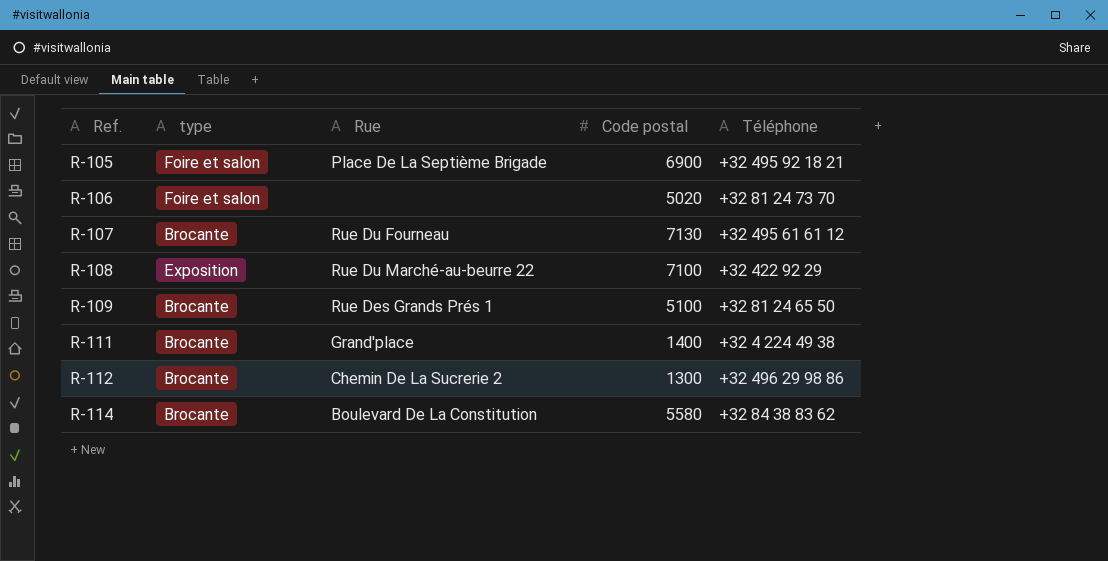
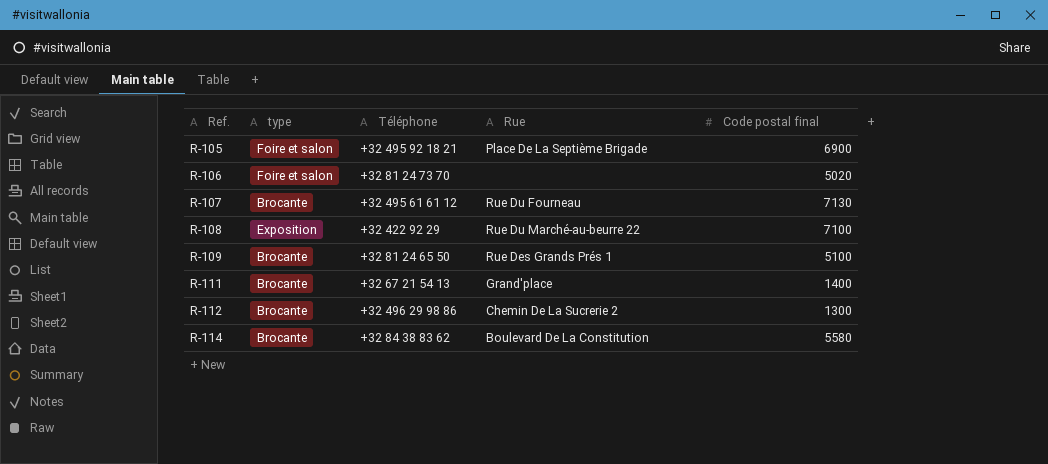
column Téléphone | position: 5 -> 3
column name: Code postal -> Code postal final
R-111 | Téléphone: +32 4 224 49 38 -> +32 67 21 54 13

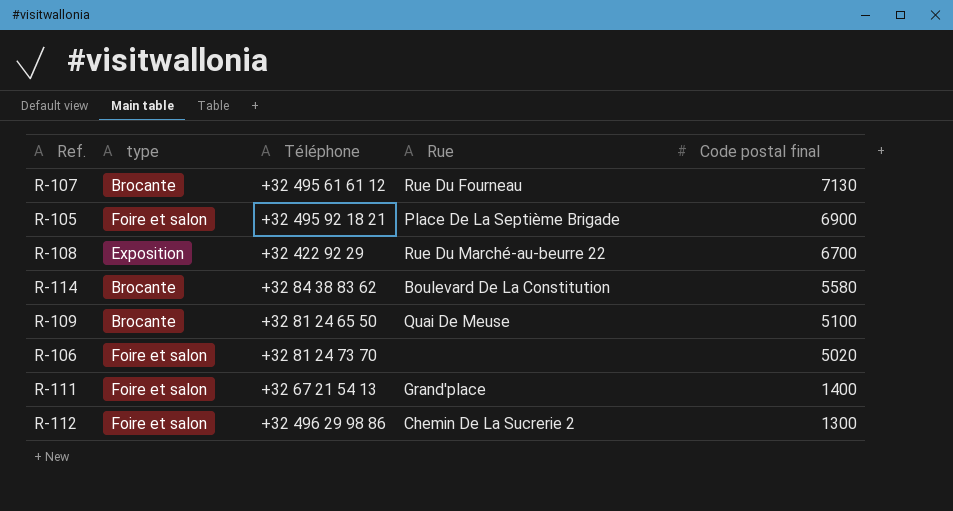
row order: Ref. ascending -> Code postal final descending
R-108 | Code postal final: 7100 -> 6700
R-109 | Rue: Rue Des Grands Prés 1 -> Quai De Meuse
R-111 | type: Brocante -> Foire et salon
R-112 | type: Brocante -> Foire et salon

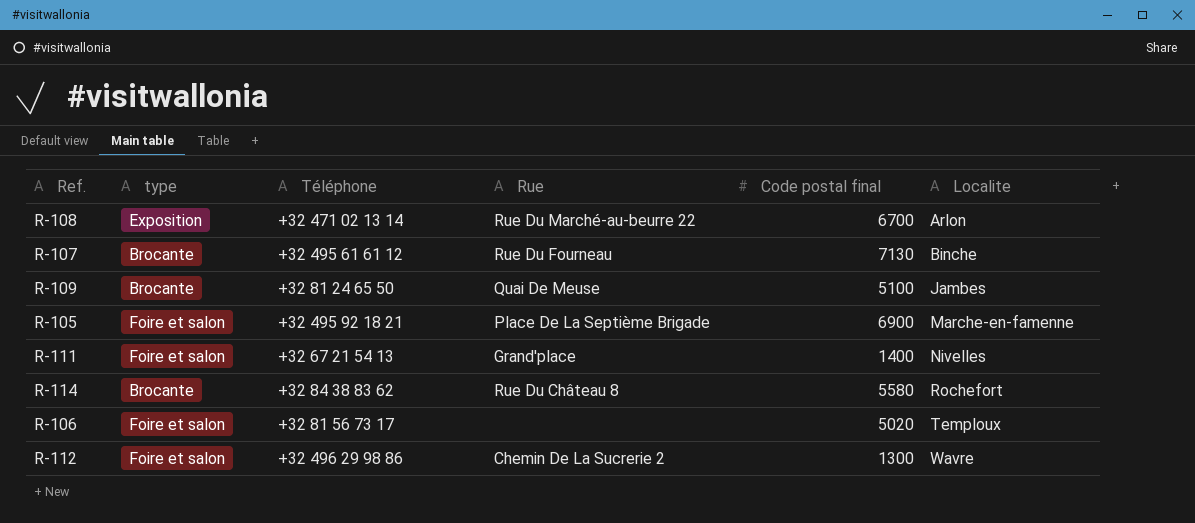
row order: Code postal final descending -> Localite ascending
column Localite | position: none -> 6
R-108 | Téléphone: +32 422 92 29 -> +32 471 02 13 14
R-114 | Rue: Boulevard De La Constitution -> Rue Du Château 8
R-106 | Téléphone: +32 81 24 73 70 -> +32 81 56 73 17

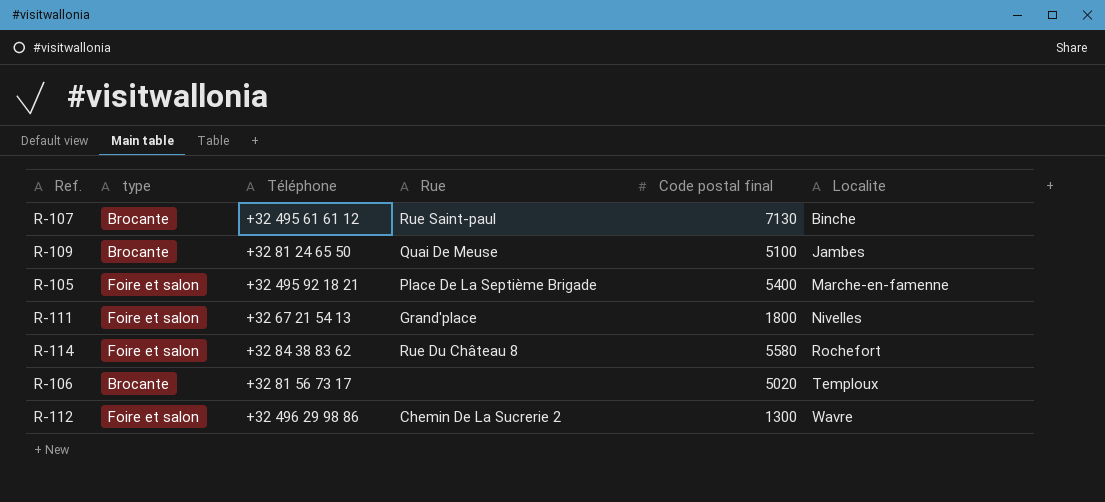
row R-108: Exposition | +32 471 02 13 14 | Rue Du Marché-au-beurre 22 | 6700 | Arlon -> none
R-107 | Rue: Rue Du Fourneau -> Rue Saint-paul
R-105 | Code postal final: 6900 -> 5400
R-111 | Code postal final: 1400 -> 1800
R-114 | type: Brocante -> Foire et salon
R-106 | type: Foire et salon -> Brocante

